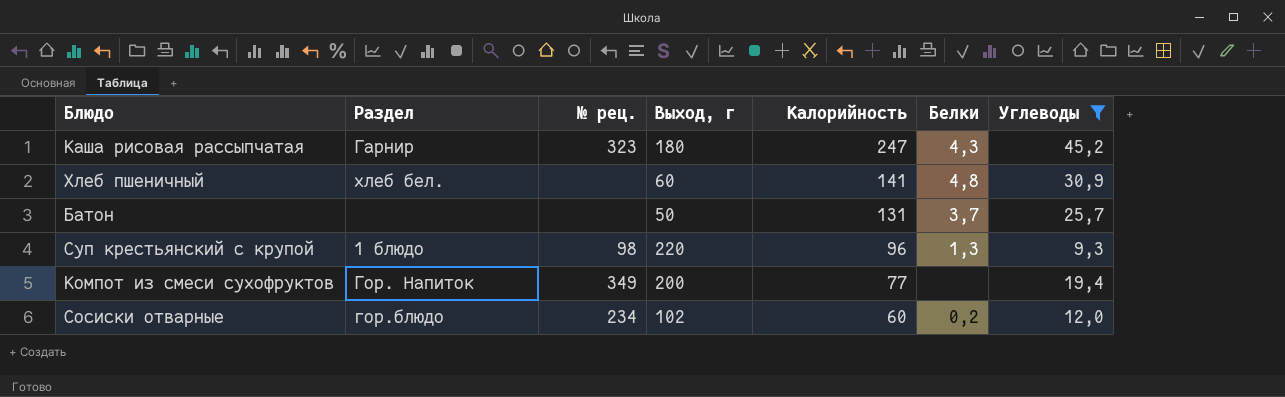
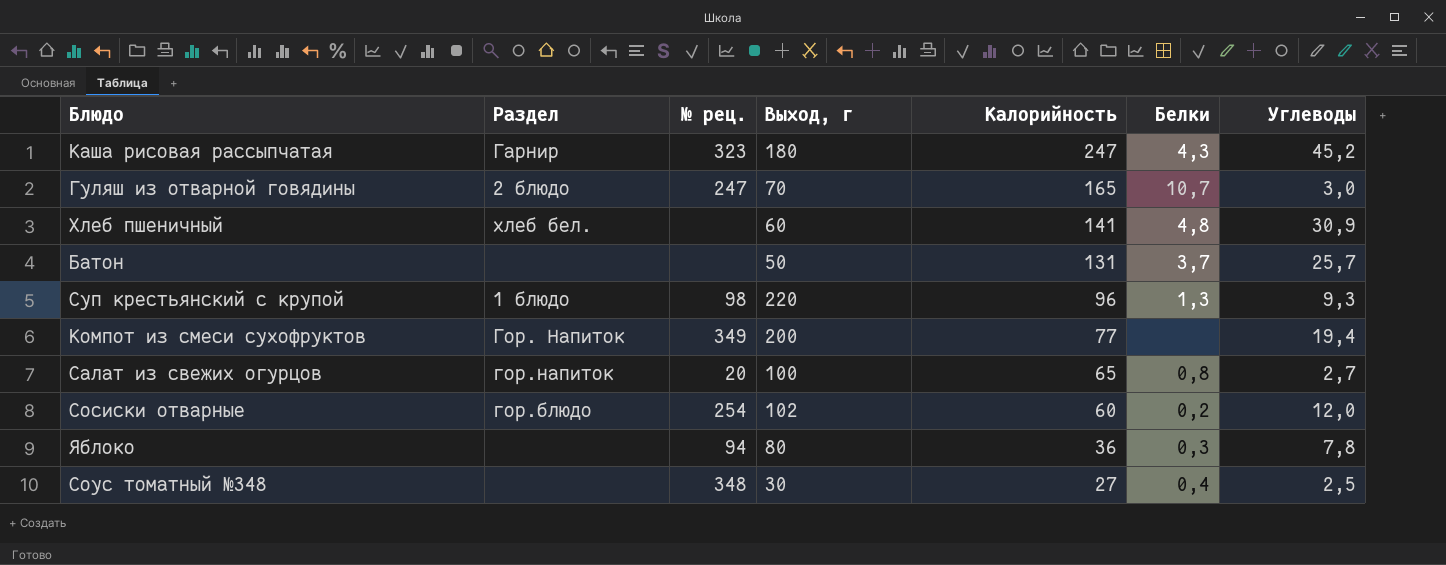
filter: Углеводы >= 9,3 -> none
Сосиски отварные | № рец.: 234 -> 254

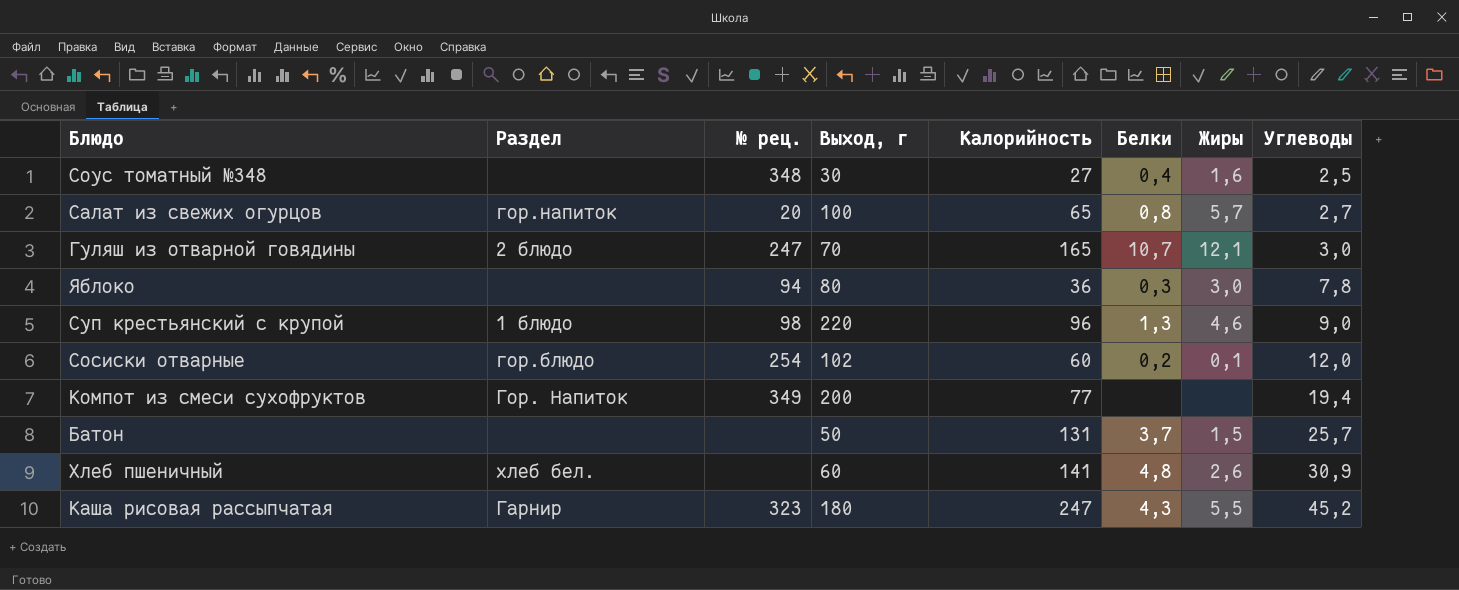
row order: Калорийность descending -> Углеводы ascending
column Жиры | position: none -> 7
Суп крестьянский с крупой | Углеводы: 9,3 -> 9,0

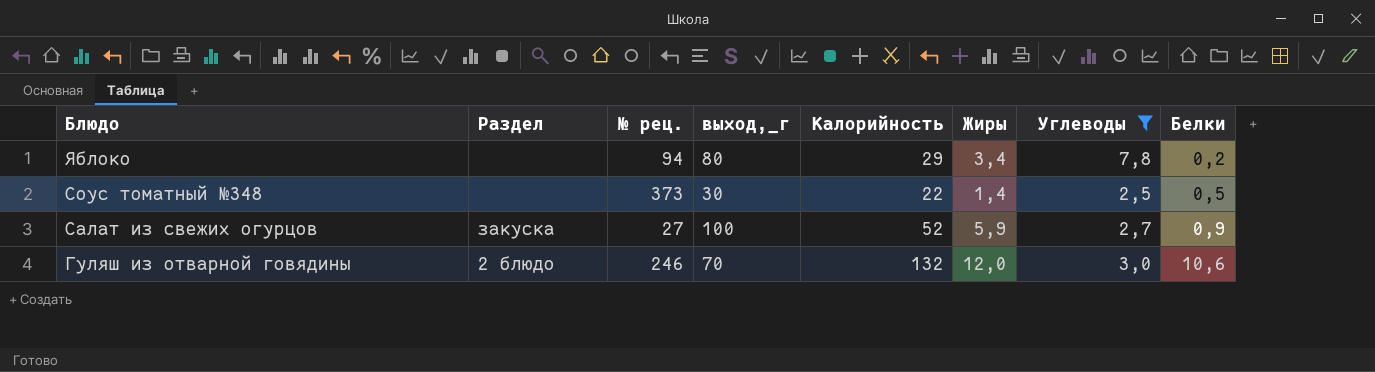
filter: none -> Углеводы <= 7,8
row order: Углеводы ascending -> Блюдо descending
column name: Выход, г -> выход,_г
column Белки | position: 6 -> 8
Яблоко | Калорийность: 36 -> 29
Яблоко | Жиры: 3,0 -> 3,4
Яблоко | Белки: 0,3 -> 0,2
Соус томатный №348 | № рец.: 348 -> 373
Соус томатный №348 | Калорийность: 27 -> 22
Соус томатный №348 | Жиры: 1,6 -> 1,4
Соус томатный №348 | Белки: 0,4 -> 0,5
Салат из свежих огурцов | Раздел: гор.напиток -> закуска
Салат из свежих огурцов | № рец.: 20 -> 27
Салат из свежих огурцов | Калорийность: 65 -> 52
Салат из свежих огурцов | Жиры: 5,7 -> 5,9
Салат из свежих огурцов | Белки: 0,8 -> 0,9
Гуляш из отварной говядины | № рец.: 247 -> 246
Гуляш из отварной говядины | Калорийность: 165 -> 132
Гуляш из отварной говядины | Жиры: 12,1 -> 12,0
Гуляш из отварной говядины | Белки: 10,7 -> 10,6

